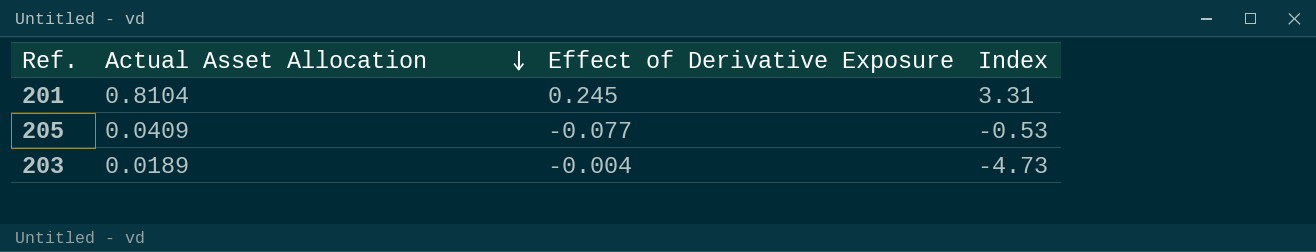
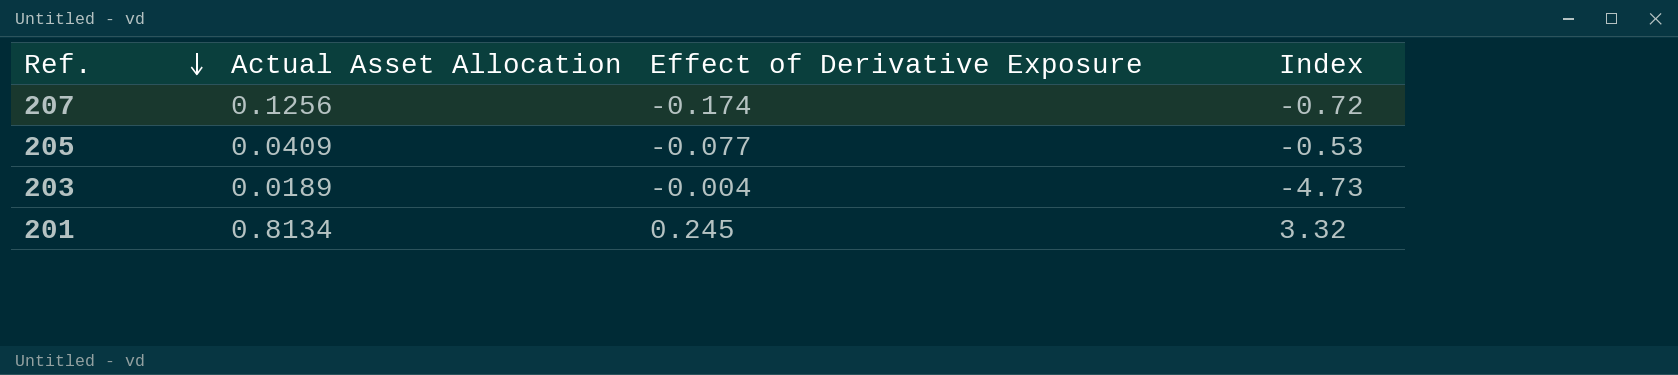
row order: Actual Asset Allocation descending -> Ref. descending
row 207: none -> 0.1256 | -0.174 | -0.72
201 | Actual Asset Allocation: 0.8104 -> 0.8134
201 | Index: 3.31 -> 3.32

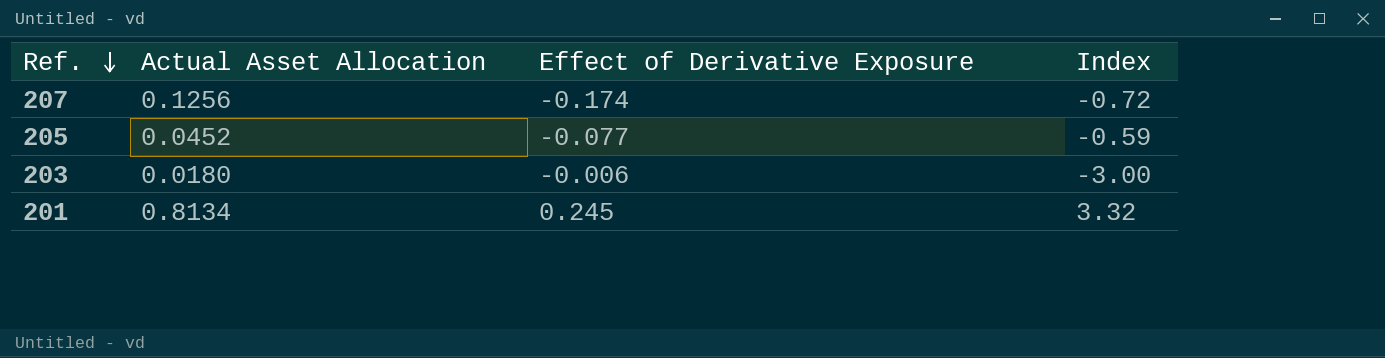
205 | Actual Asset Allocation: 0.0409 -> 0.0452
205 | Index: -0.53 -> -0.59
203 | Actual Asset Allocation: 0.0189 -> 0.0180
203 | Effect of Derivative Exposure: -0.004 -> -0.006
203 | Index: -4.73 -> -3.00

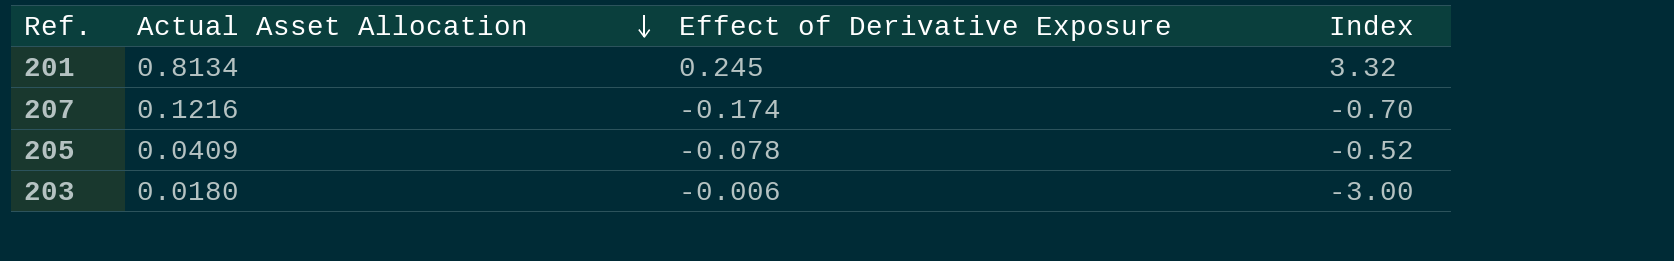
row order: Ref. descending -> Actual Asset Allocation descending
207 | Actual Asset Allocation: 0.1256 -> 0.1216
207 | Index: -0.72 -> -0.70
205 | Actual Asset Allocation: 0.0452 -> 0.0409
205 | Effect of Derivative Exposure: -0.077 -> -0.078
205 | Index: -0.59 -> -0.52

